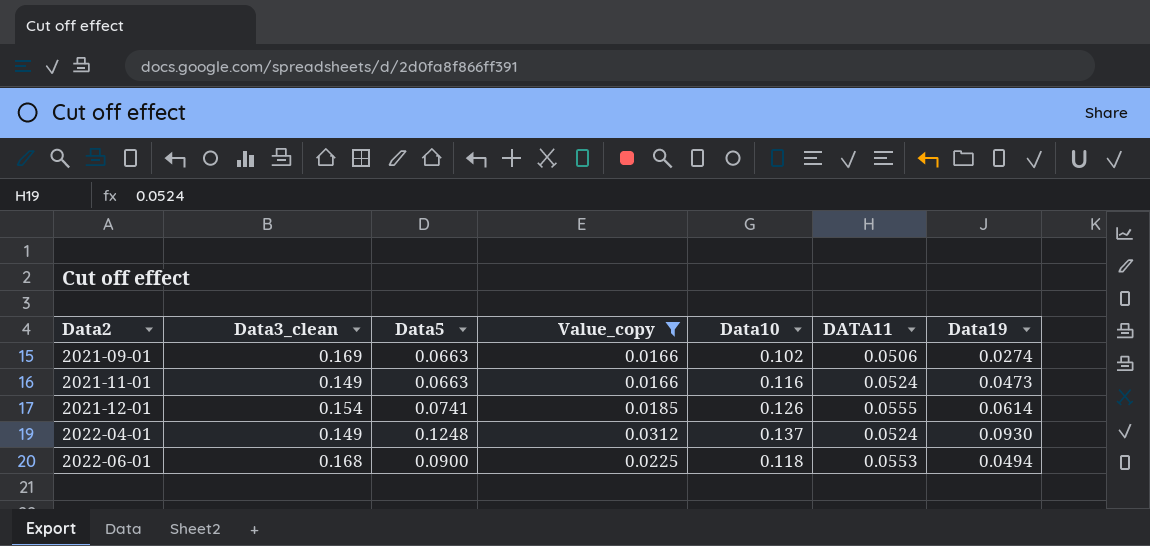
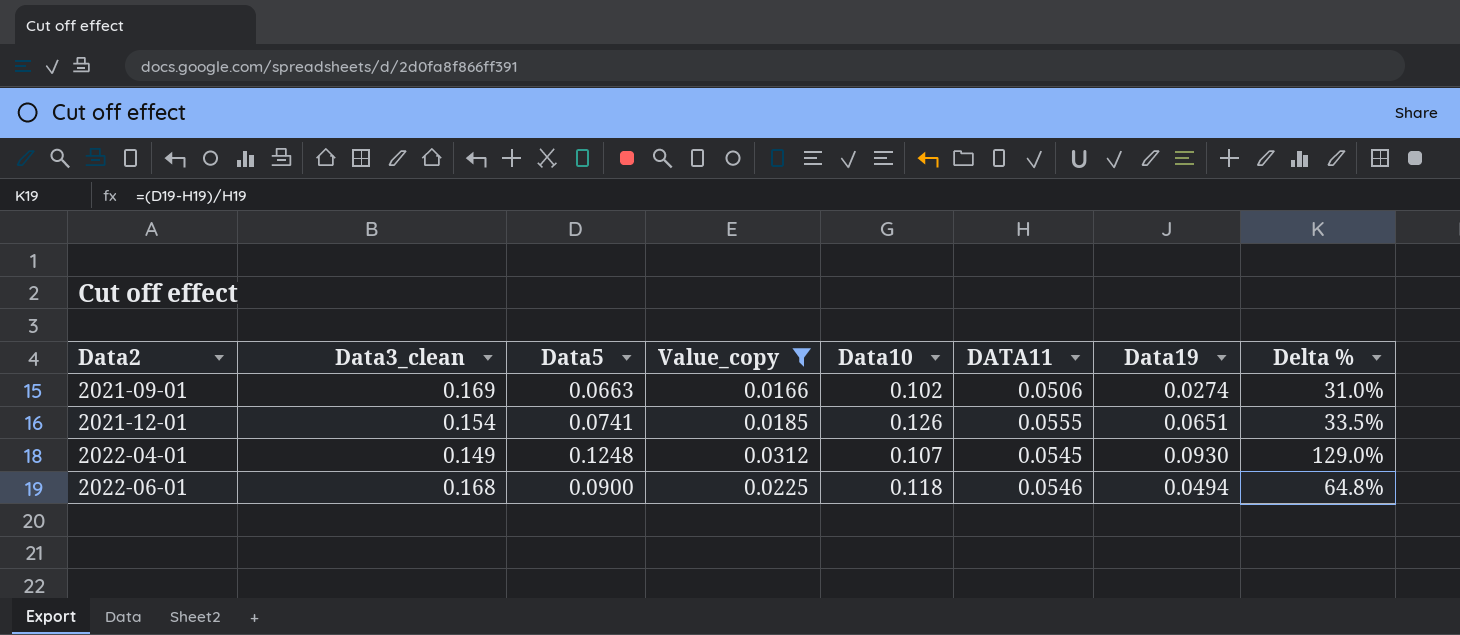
column Delta % | formula: none -> ([Data5] - [DATA11]) / [DATA11]
row 2021-11-01: 0.149 | 0.0663 | 0.0166 | 0.116 | 0.0524 | 0.0473 -> none
2021-12-01 | Data19: 0.0614 -> 0.0651
2022-04-01 | Data10: 0.137 -> 0.107
2022-04-01 | DATA11: 0.0524 -> 0.0545
2022-06-01 | DATA11: 0.0553 -> 0.0546

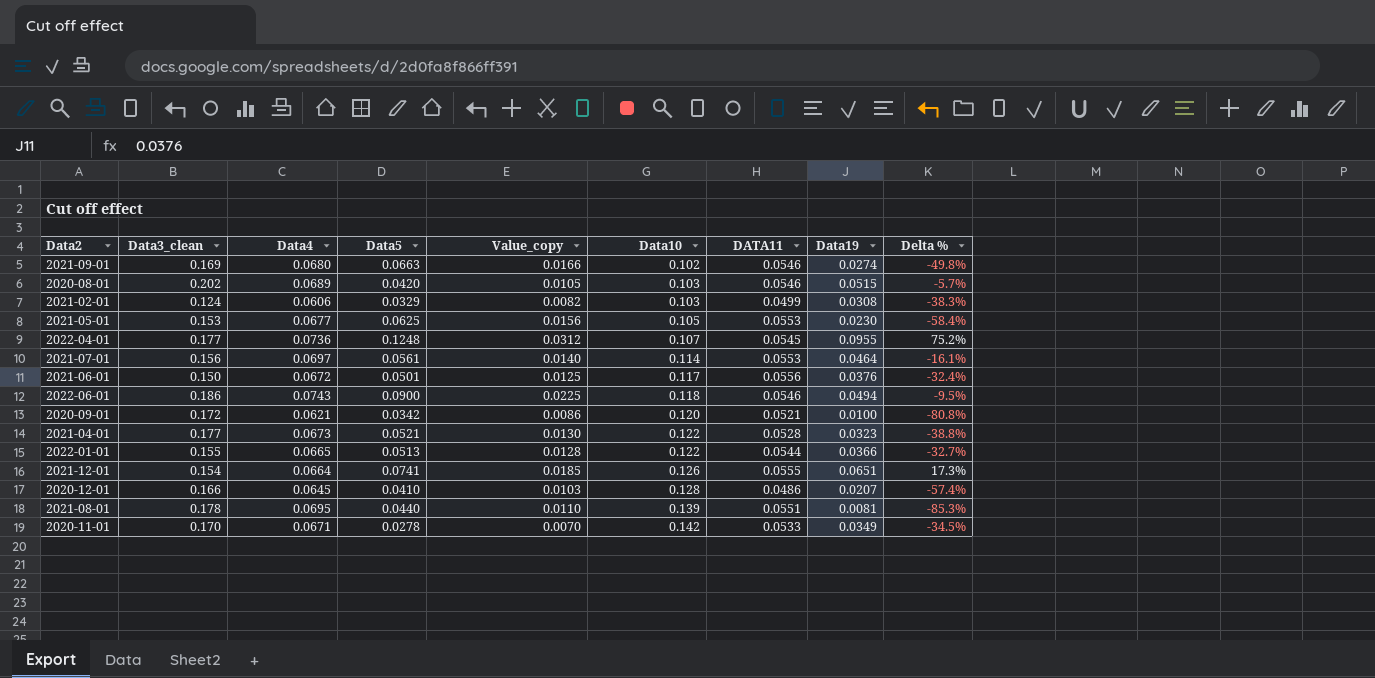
filter: Value_copy >= 0.0166 -> none
row order: Data2 ascending -> Data10 ascending
column Data4 | position: none -> 3
column Delta % | formula: ([Data5] - [DATA11]) / [DATA11] -> ([Data19] - [DATA11]) / [DATA11]
2021-09-01 | DATA11: 0.0506 -> 0.0546
2022-04-01 | Data3_clean: 0.149 -> 0.177
2022-04-01 | Data19: 0.0930 -> 0.0955
2022-06-01 | Data3_clean: 0.168 -> 0.186

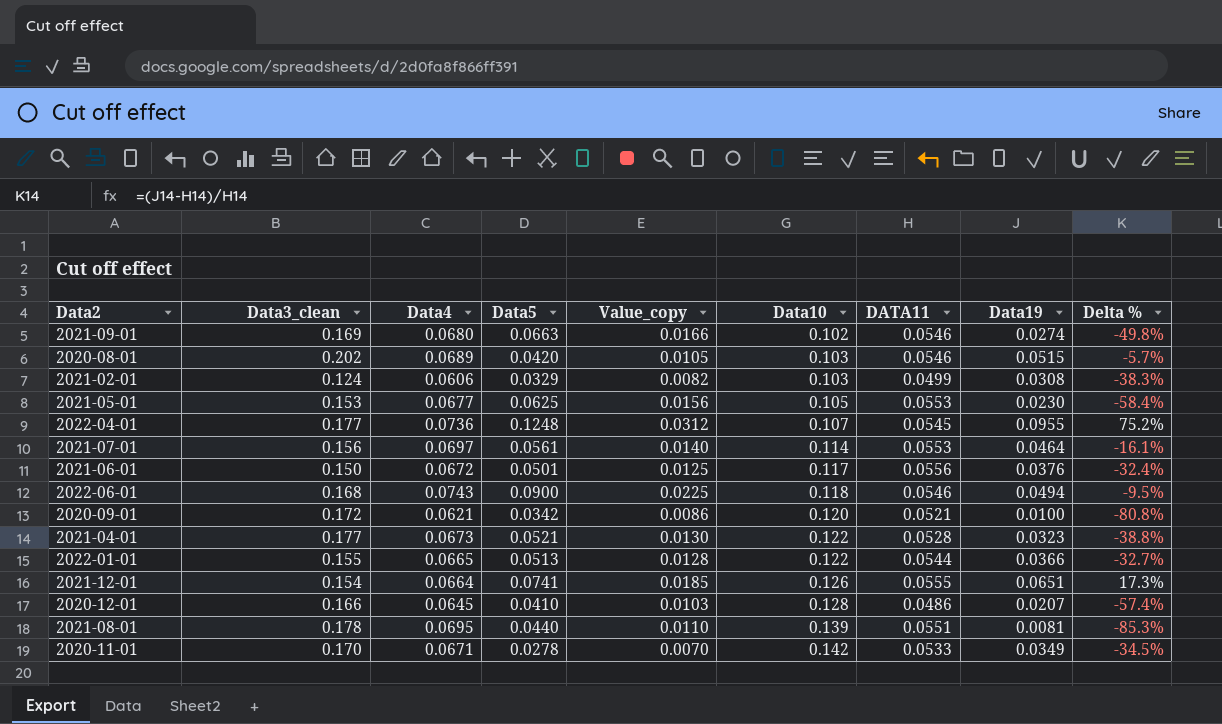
2022-06-01 | Data3_clean: 0.186 -> 0.168

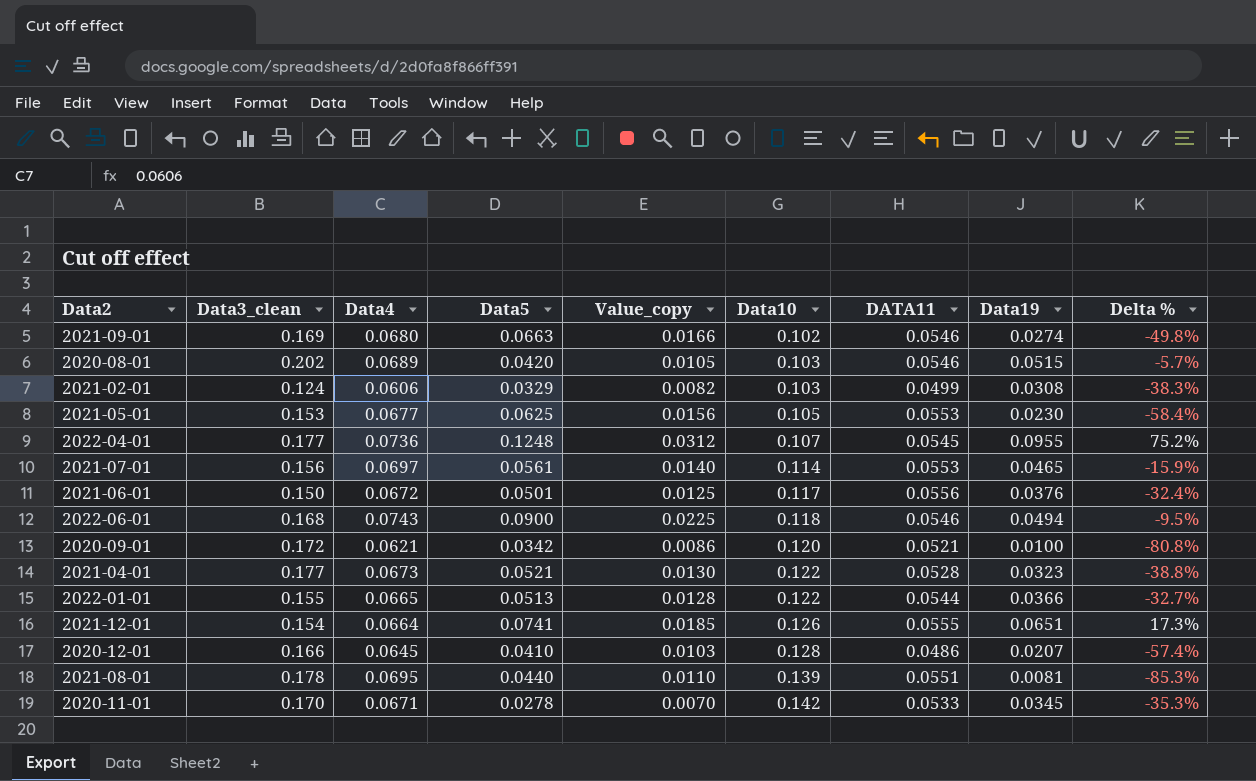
2021-07-01 | Data19: 0.0464 -> 0.0465
2021-07-01 | Delta %: -16.1% -> -15.9%
2020-11-01 | Data19: 0.0349 -> 0.0345
2020-11-01 | Delta %: -34.5% -> -35.3%

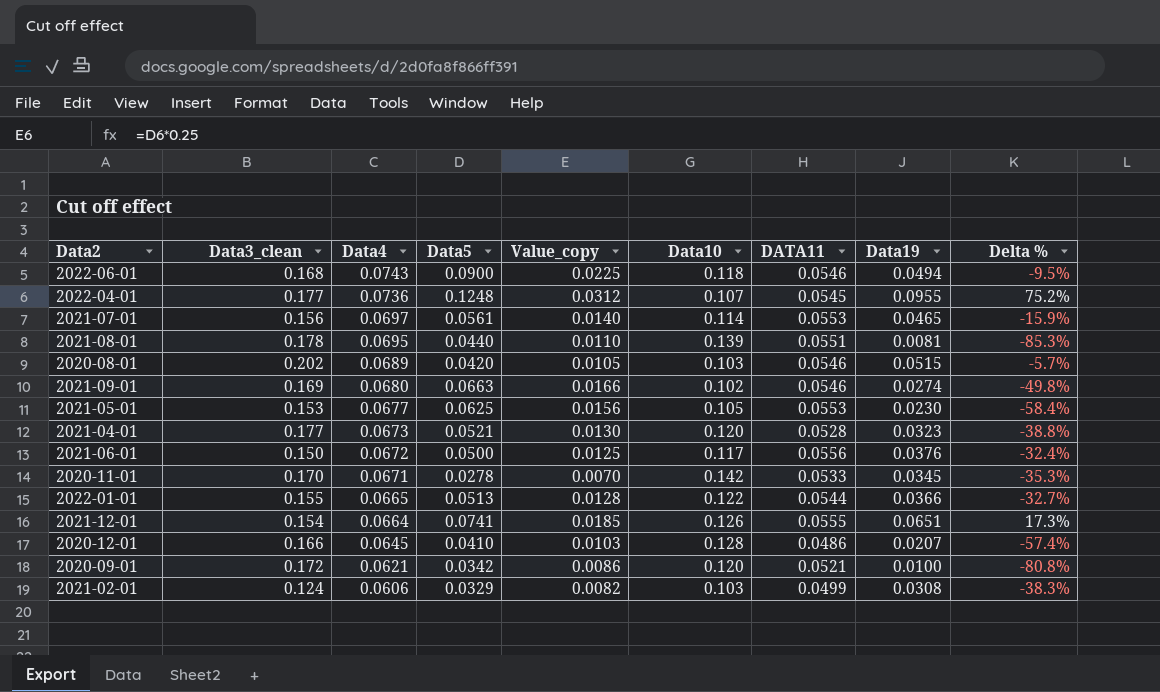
row order: Data10 ascending -> Data4 descending
2021-04-01 | Data10: 0.122 -> 0.120
2021-06-01 | Data5: 0.0501 -> 0.0500

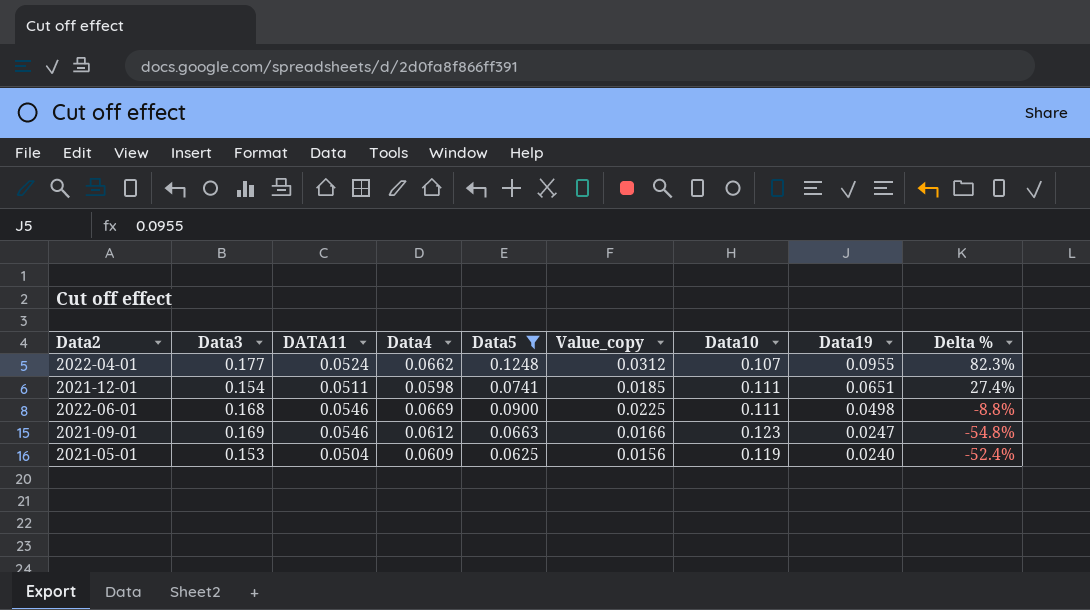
filter: none -> Data5 >= 0.0625
row order: Data4 descending -> Data19 descending
column name: Data3_clean -> Data3
column DATA11 | position: 7 -> 3
2022-04-01 | DATA11: 0.0545 -> 0.0524
2022-04-01 | Data4: 0.0736 -> 0.0662
2022-04-01 | Delta %: 75.2% -> 82.3%
2021-12-01 | DATA11: 0.0555 -> 0.0511
2021-12-01 | Data4: 0.0664 -> 0.0598
2021-12-01 | Data10: 0.126 -> 0.111
2021-12-01 | Delta %: 17.3% -> 27.4%
2022-06-01 | Data4: 0.0743 -> 0.0669
2022-06-01 | Data10: 0.118 -> 0.111
2022-06-01 | Data19: 0.0494 -> 0.0498
2022-06-01 | Delta %: -9.5% -> -8.8%
2021-09-01 | Data4: 0.0680 -> 0.0612
2021-09-01 | Data10: 0.102 -> 0.123
2021-09-01 | Data19: 0.0274 -> 0.0247
2021-09-01 | Delta %: -49.8% -> -54.8%
2021-05-01 | DATA11: 0.0553 -> 0.0504
2021-05-01 | Data4: 0.0677 -> 0.0609
2021-05-01 | Data10: 0.105 -> 0.119
2021-05-01 | Data19: 0.0230 -> 0.0240
2021-05-01 | Delta %: -58.4% -> -52.4%

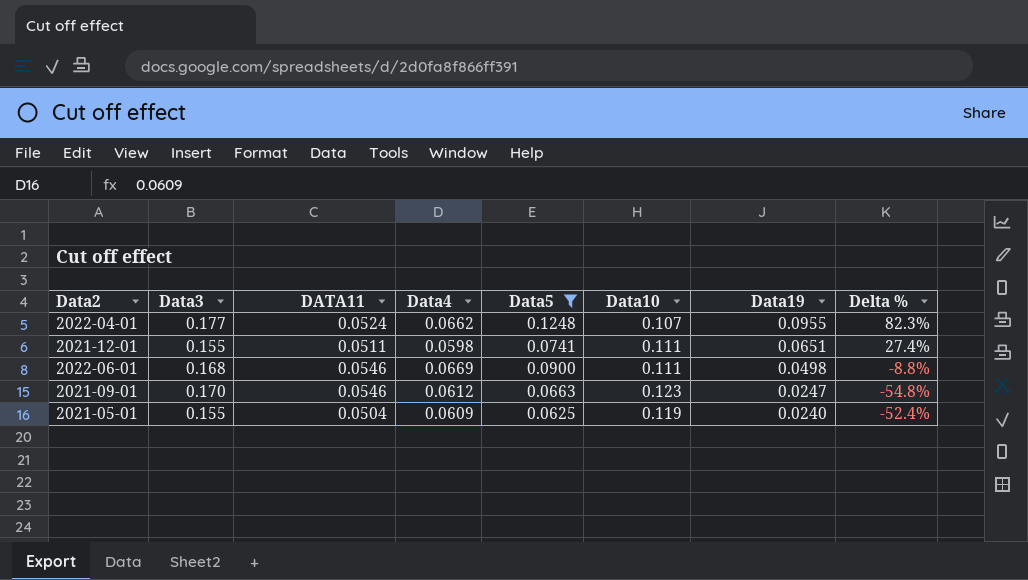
column Value_copy | formula: [Data5] * 0.25 -> none
2021-12-01 | Data3: 0.154 -> 0.155
2021-09-01 | Data3: 0.169 -> 0.170
2021-05-01 | Data3: 0.153 -> 0.155

